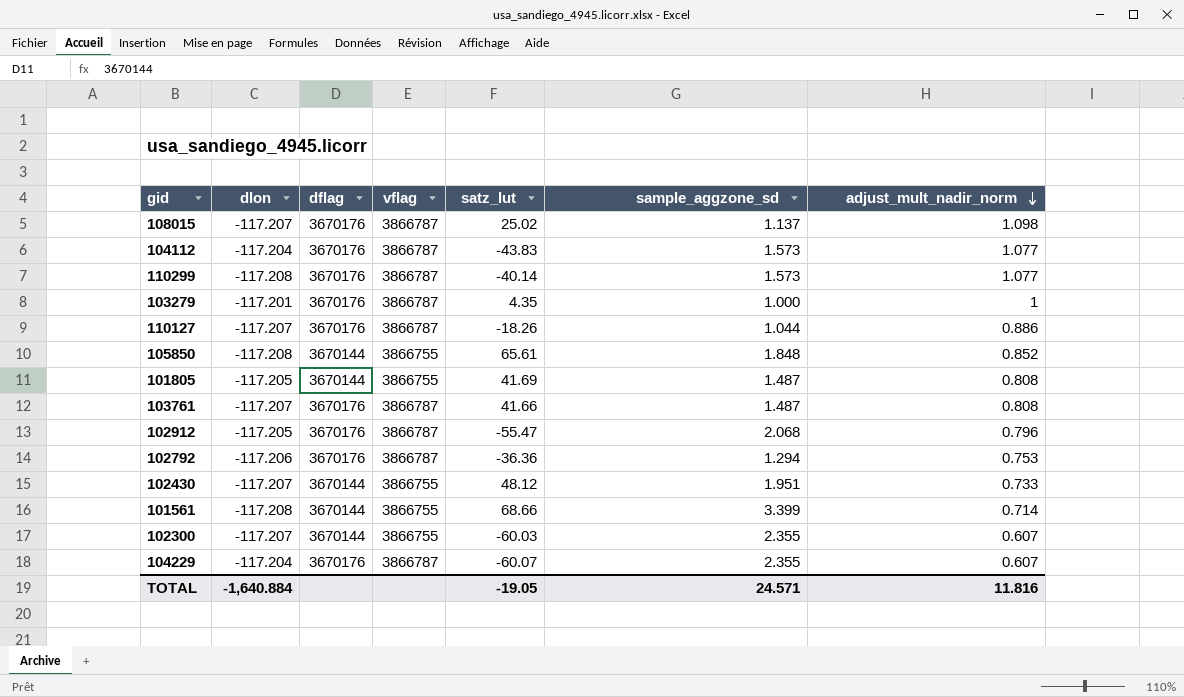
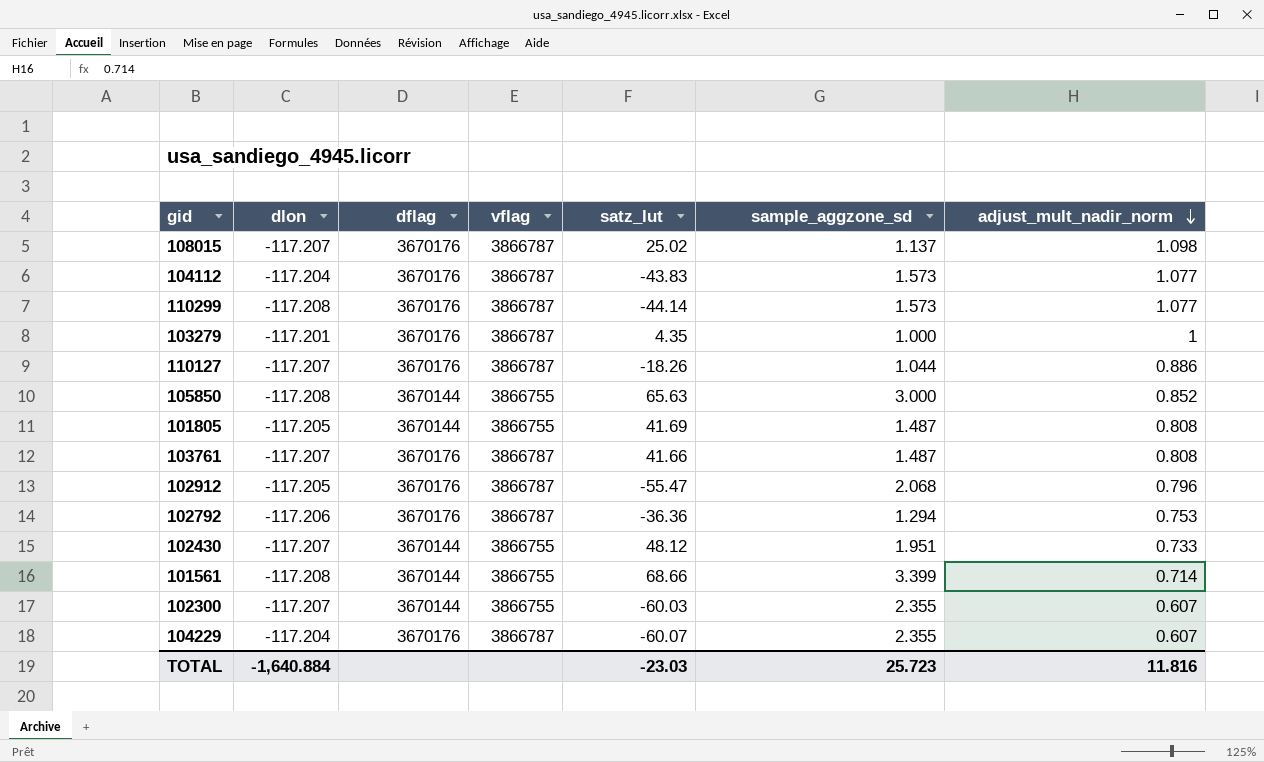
110299 | satz_lut: -40.14 -> -44.14
105850 | satz_lut: 65.61 -> 65.63
105850 | sample_aggzone_sd: 1.848 -> 3.000
TOTAL | satz_lut: -19.05 -> -23.03
TOTAL | sample_aggzone_sd: 24.571 -> 25.723

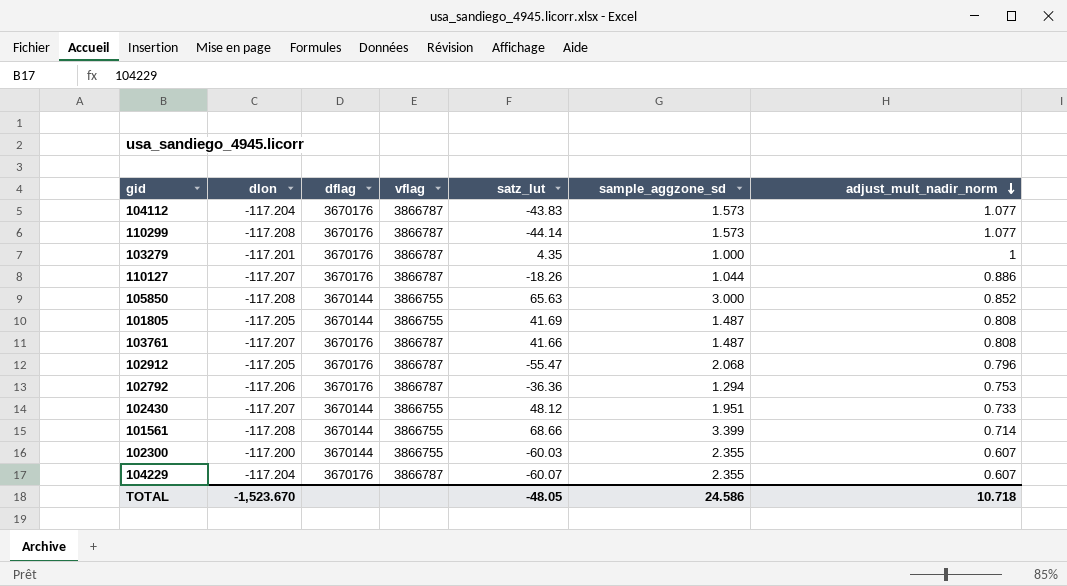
row 108015: -117.207 | 3670176 | 3866787 | 25.02 | 1.137 | 1.098 -> none
102300 | dlon: -117.207 -> -117.200
TOTAL | dlon: -1,640.884 -> -1,523.670
TOTAL | satz_lut: -23.03 -> -48.05
TOTAL | sample_aggzone_sd: 25.723 -> 24.586
TOTAL | adjust_mult_nadir_norm: 11.816 -> 10.718

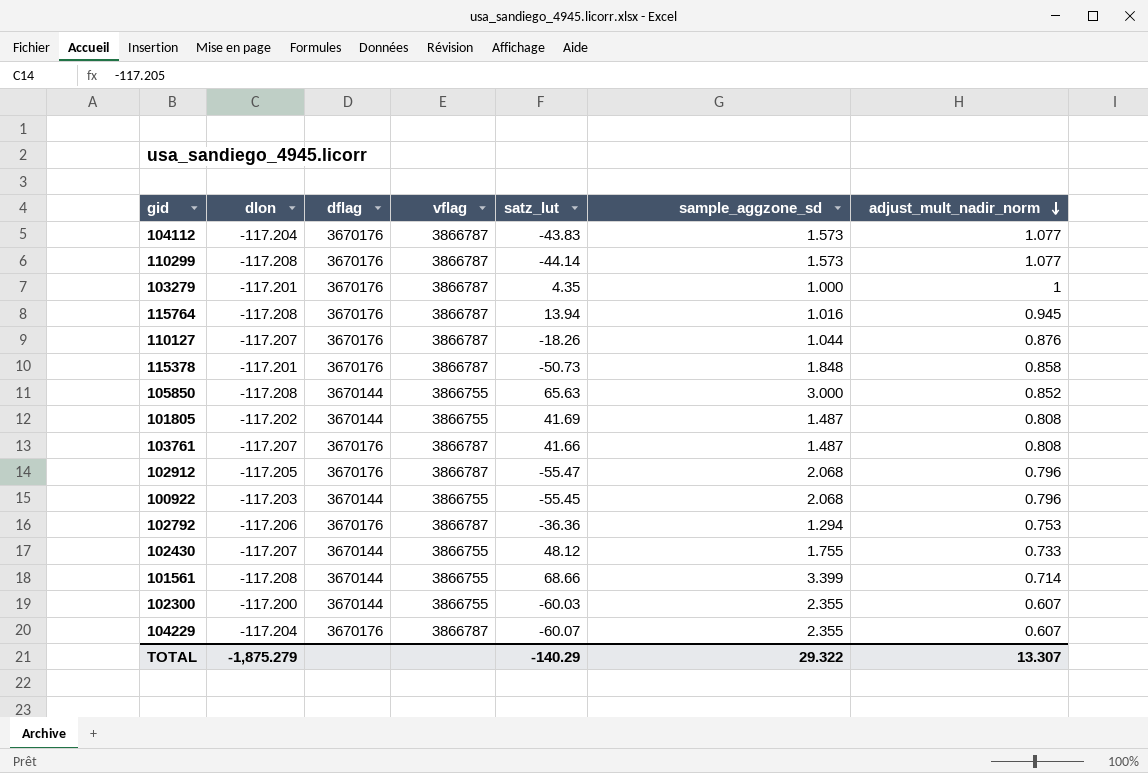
row 115764: none -> -117.208 | 3670176 | 3866787 | 13.94 | 1.016 | 0.945
110127 | adjust_mult_nadir_norm: 0.886 -> 0.876
row 115378: none -> -117.201 | 3670176 | 3866787 | -50.73 | 1.848 | 0.858
101805 | dlon: -117.205 -> -117.202
row 100922: none -> -117.203 | 3670144 | 3866755 | -55.45 | 2.068 | 0.796
102430 | sample_aggzone_sd: 1.951 -> 1.755
TOTAL | dlon: -1,523.670 -> -1,875.279
TOTAL | satz_lut: -48.05 -> -140.29
TOTAL | sample_aggzone_sd: 24.586 -> 29.322
TOTAL | adjust_mult_nadir_norm: 10.718 -> 13.307

